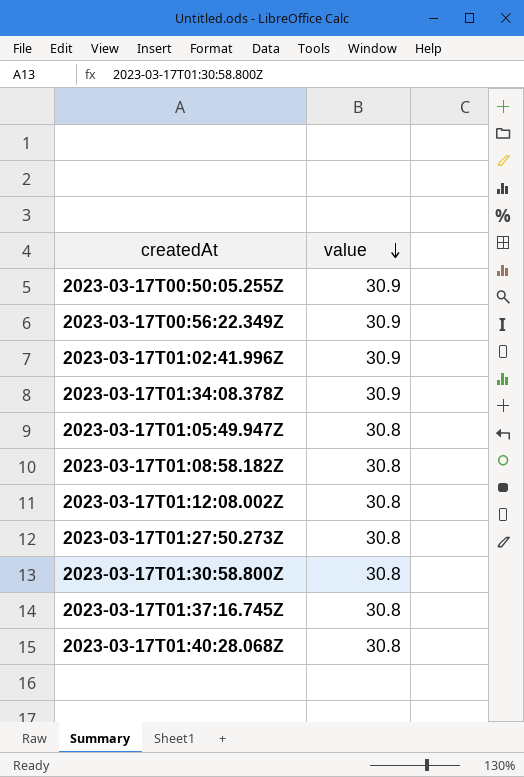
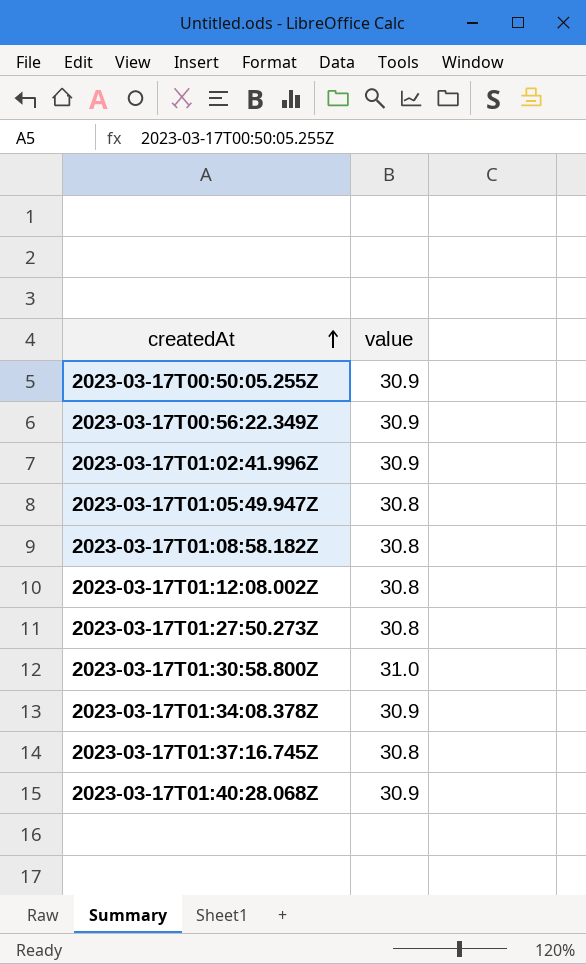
row order: value descending -> createdAt ascending
2023-03-17T01:30:58.800Z | value: 30.8 -> 31.0
2023-03-17T01:40:28.068Z | value: 30.8 -> 30.9

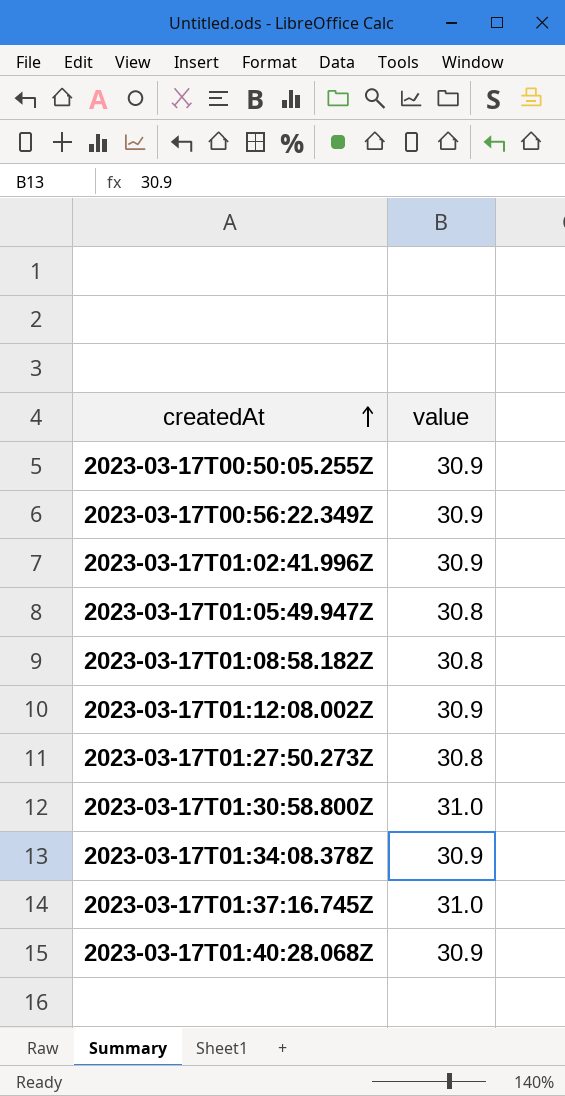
2023-03-17T01:12:08.002Z | value: 30.8 -> 30.9
2023-03-17T01:37:16.745Z | value: 30.8 -> 31.0

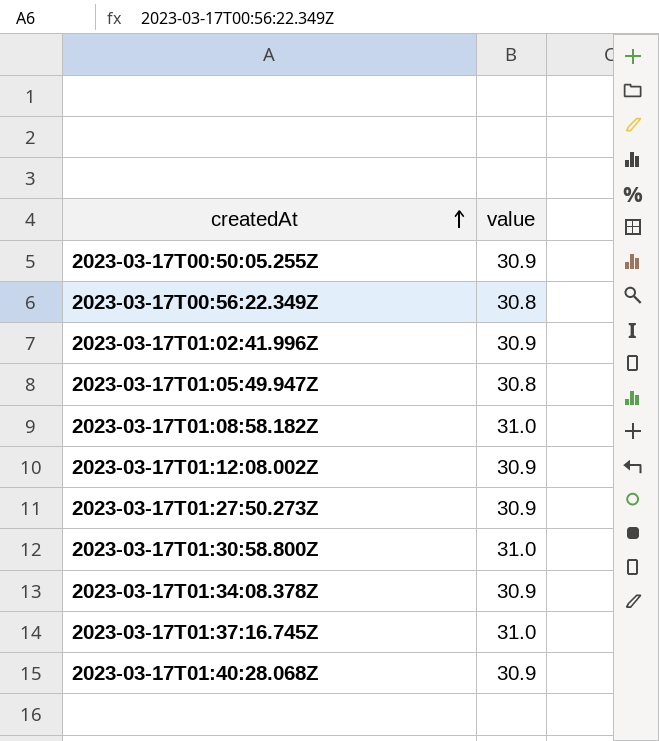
2023-03-17T00:56:22.349Z | value: 30.9 -> 30.8
2023-03-17T01:08:58.182Z | value: 30.8 -> 31.0
2023-03-17T01:27:50.273Z | value: 30.8 -> 30.9

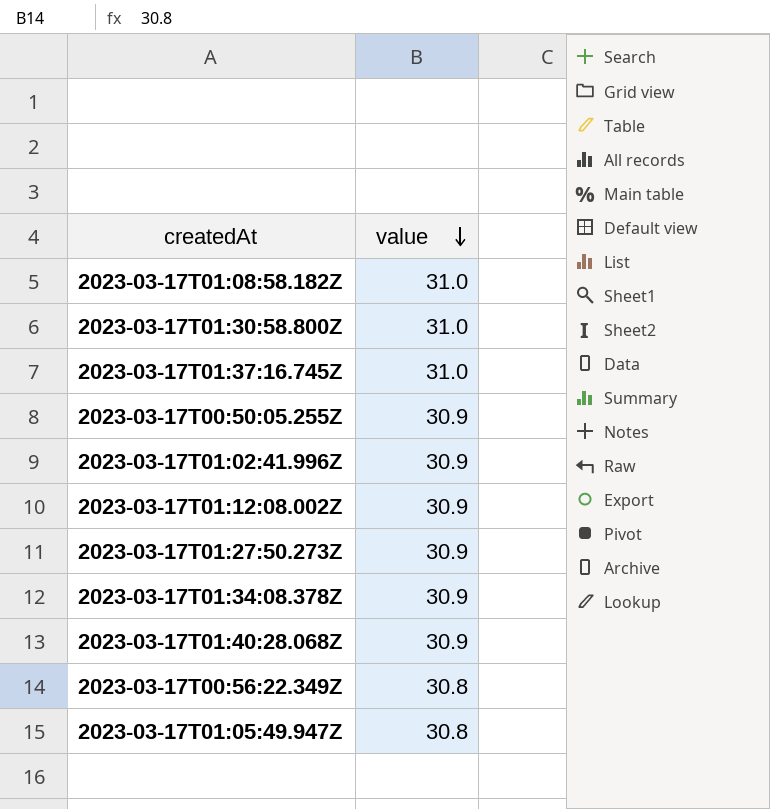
row order: createdAt ascending -> value descending

